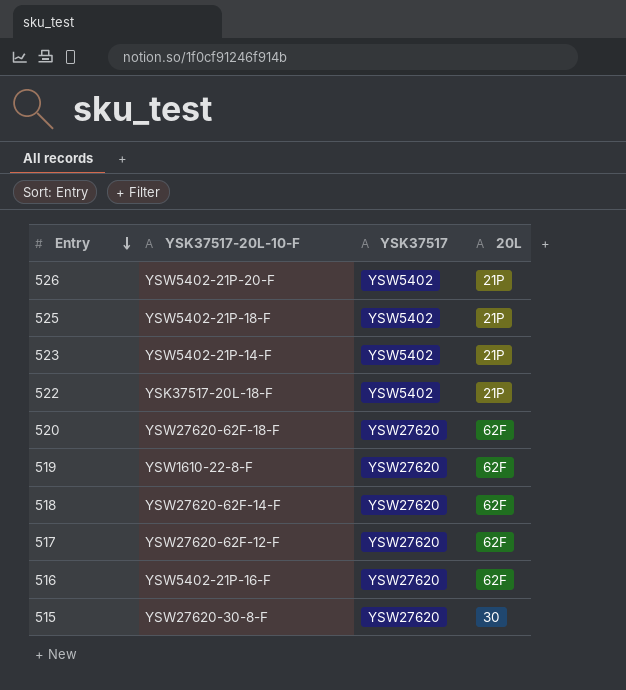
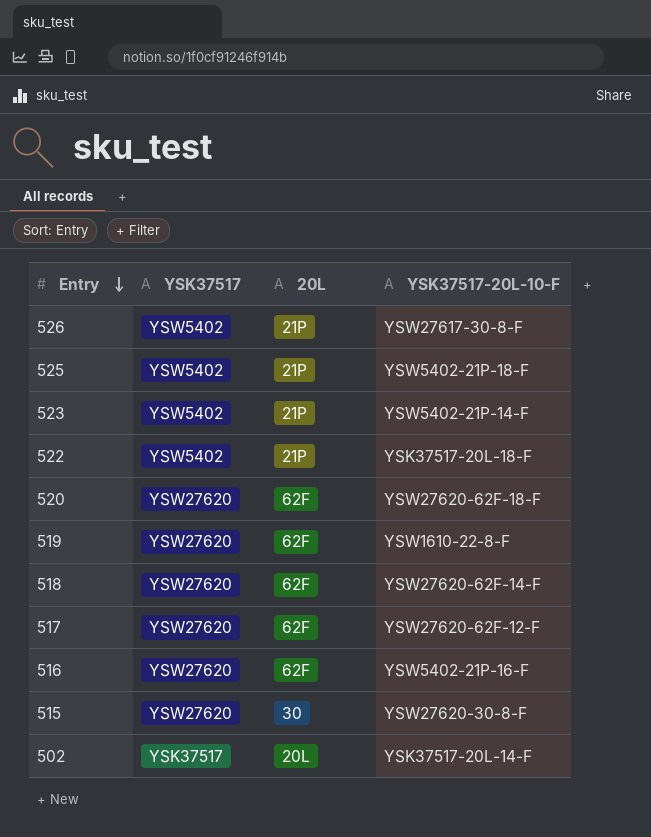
column YSK37517-20L-10-F | position: 2 -> 4
526 | YSK37517-20L-10-F: YSW5402-21P-20-F -> YSW27617-30-8-F
row 502: none -> YSK37517 | 20L | YSK37517-20L-14-F

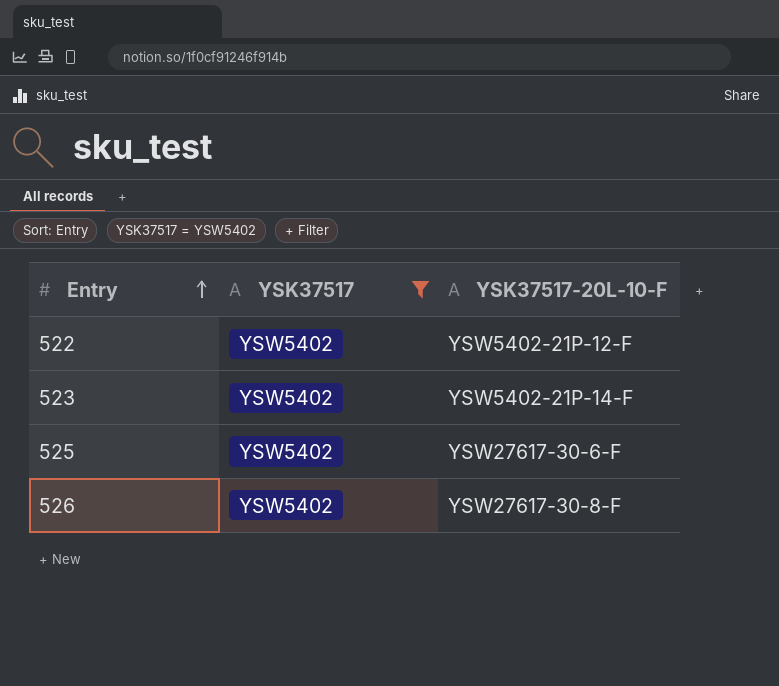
filter: none -> YSK37517 = YSW5402
row order: Entry descending -> Entry ascending
column 20L | position: 3 -> none
522 | YSK37517-20L-10-F: YSK37517-20L-18-F -> YSW5402-21P-12-F
525 | YSK37517-20L-10-F: YSW5402-21P-18-F -> YSW27617-30-6-F

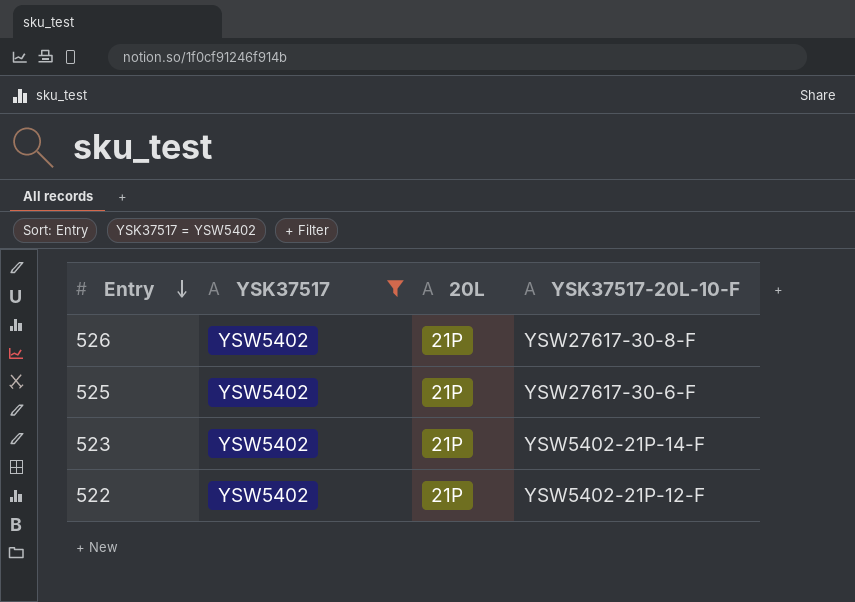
row order: Entry ascending -> Entry descending
column 20L | position: none -> 3

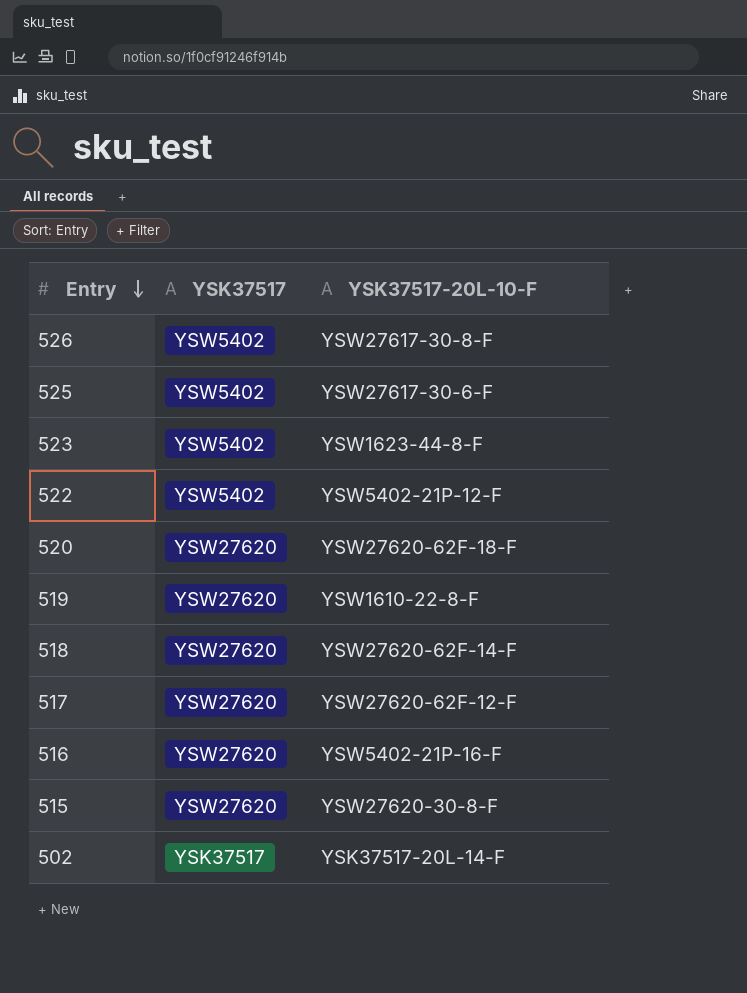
filter: YSK37517 = YSW5402 -> none
column 20L | position: 3 -> none
523 | YSK37517-20L-10-F: YSW5402-21P-14-F -> YSW1623-44-8-F

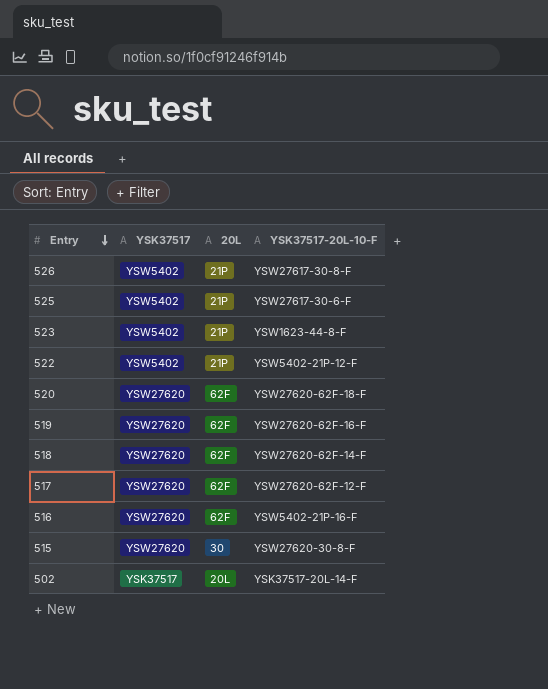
column 20L | position: none -> 3
519 | YSK37517-20L-10-F: YSW1610-22-8-F -> YSW27620-62F-16-F

